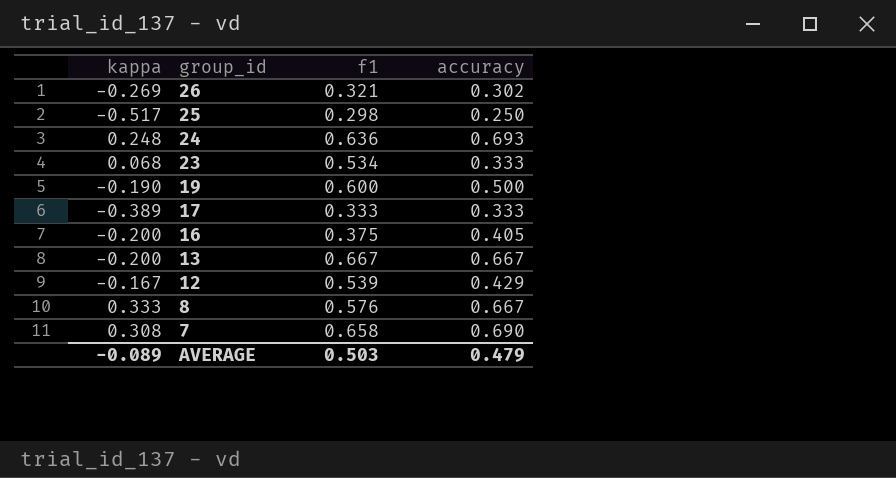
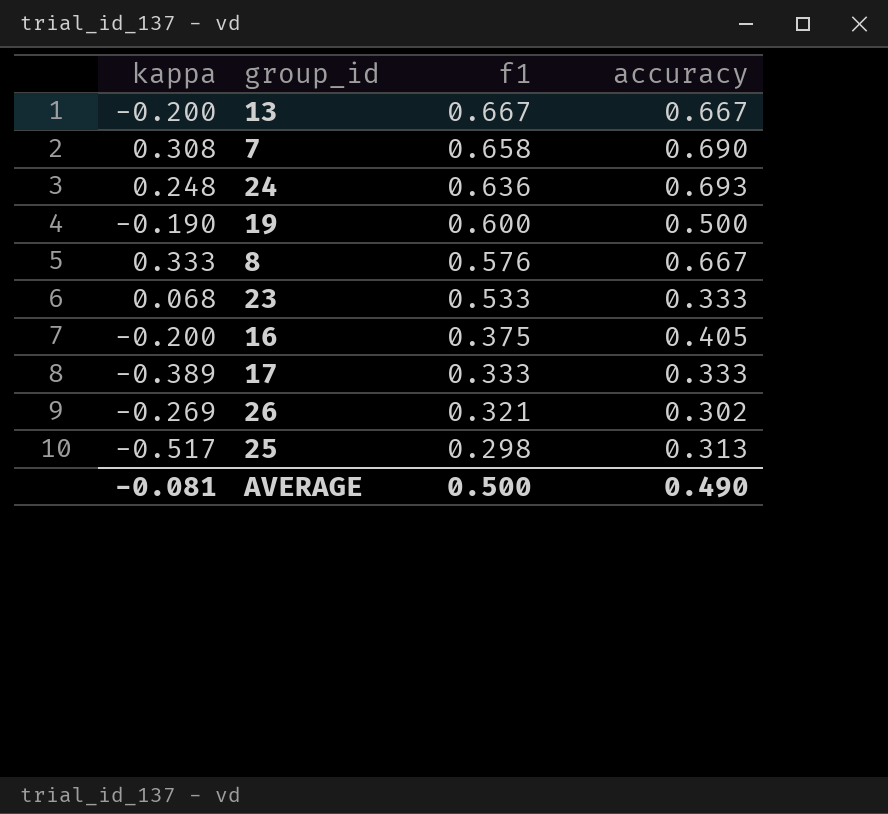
row order: group_id descending -> f1 descending
row 12: -0.167 | 0.539 | 0.429 -> none
23 | f1: 0.534 -> 0.533
25 | accuracy: 0.250 -> 0.313
AVERAGE | kappa: -0.089 -> -0.081
AVERAGE | f1: 0.503 -> 0.500
AVERAGE | accuracy: 0.479 -> 0.490

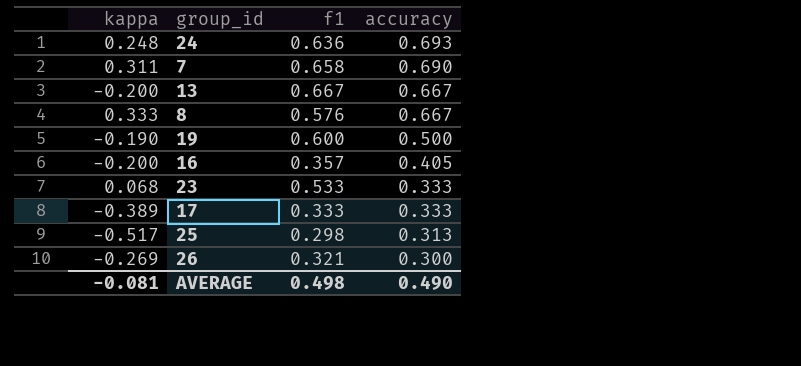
row order: f1 descending -> accuracy descending
7 | kappa: 0.308 -> 0.311
16 | f1: 0.375 -> 0.357
26 | accuracy: 0.302 -> 0.300
AVERAGE | f1: 0.500 -> 0.498

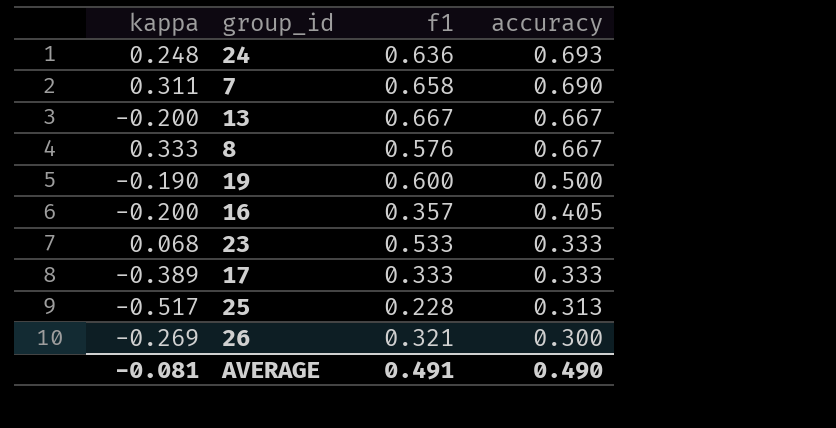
25 | f1: 0.298 -> 0.228
AVERAGE | f1: 0.498 -> 0.491

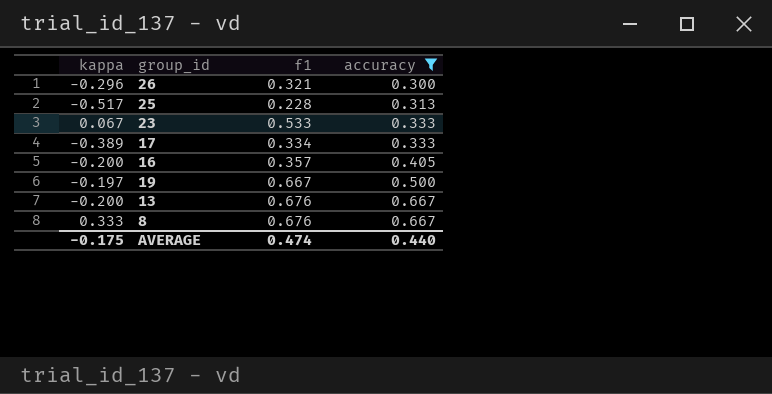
filter: none -> accuracy <= 0.667
row order: accuracy descending -> accuracy ascending
26 | kappa: -0.269 -> -0.296
23 | kappa: 0.068 -> 0.067
17 | f1: 0.333 -> 0.334
19 | kappa: -0.190 -> -0.197
19 | f1: 0.600 -> 0.667
13 | f1: 0.667 -> 0.676
8 | f1: 0.576 -> 0.676
AVERAGE | kappa: -0.081 -> -0.175
AVERAGE | f1: 0.491 -> 0.474
AVERAGE | accuracy: 0.490 -> 0.440

